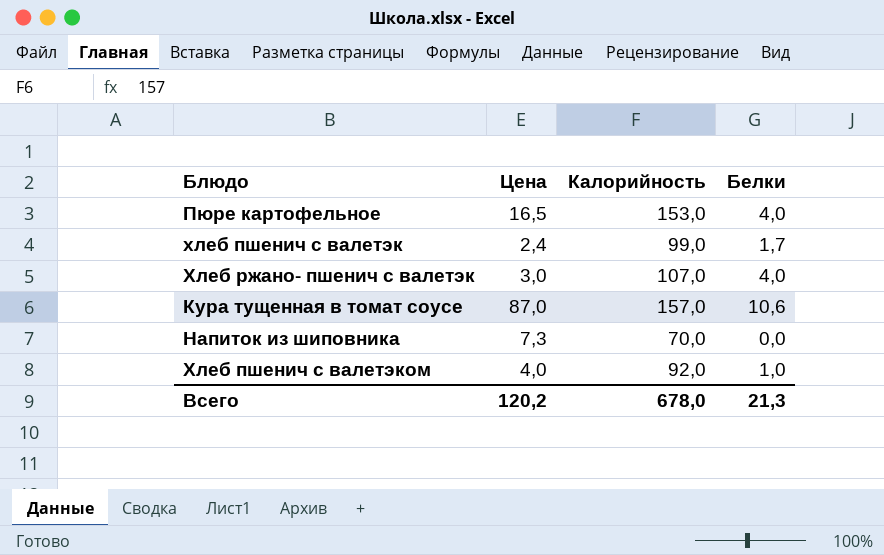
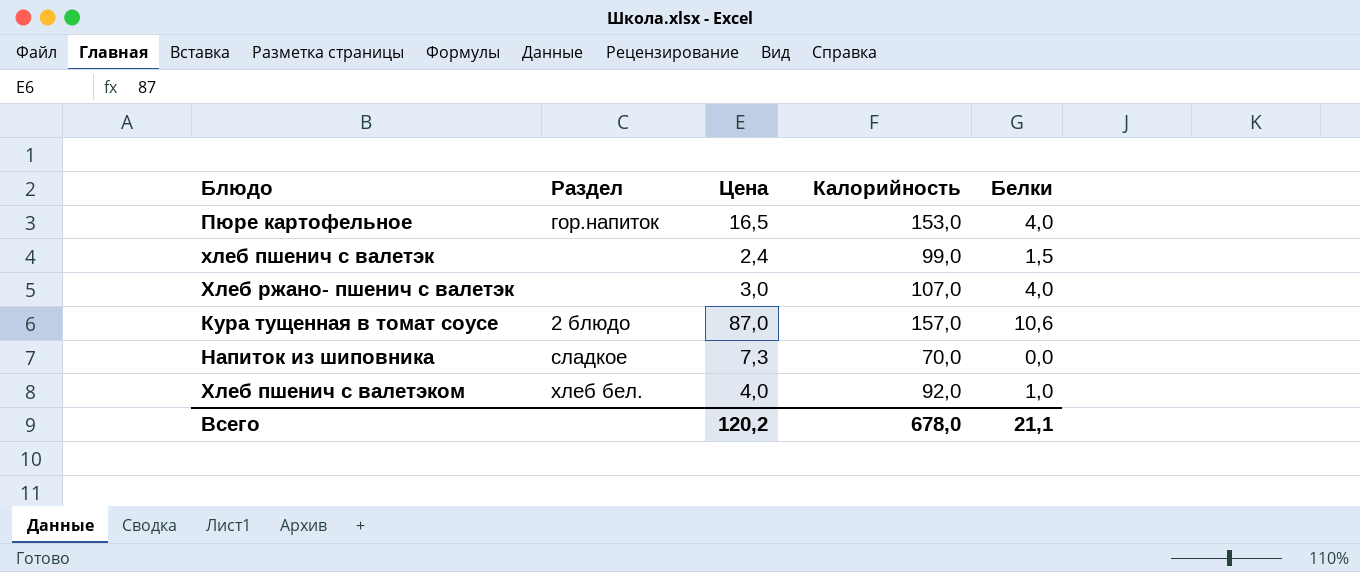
column Раздел | position: none -> 2
хлеб пшенич с валетэк | Белки: 1,7 -> 1,5
Всего | Белки: 21,3 -> 21,1

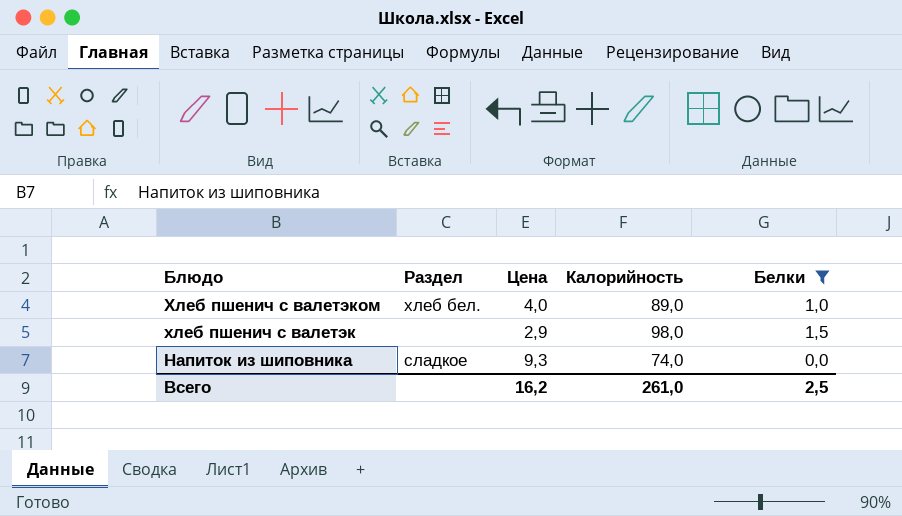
filter: none -> Белки <= 1,5
row order: none -> Блюдо descending
Хлеб пшенич с валетэком | Калорийность: 92,0 -> 89,0
хлеб пшенич с валетэк | Цена: 2,4 -> 2,9
хлеб пшенич с валетэк | Калорийность: 99,0 -> 98,0
Напиток из шиповника | Цена: 7,3 -> 9,3
Напиток из шиповника | Калорийность: 70,0 -> 74,0
Всего | Цена: 120,2 -> 16,2
Всего | Калорийность: 678,0 -> 261,0
Всего | Белки: 21,1 -> 2,5

